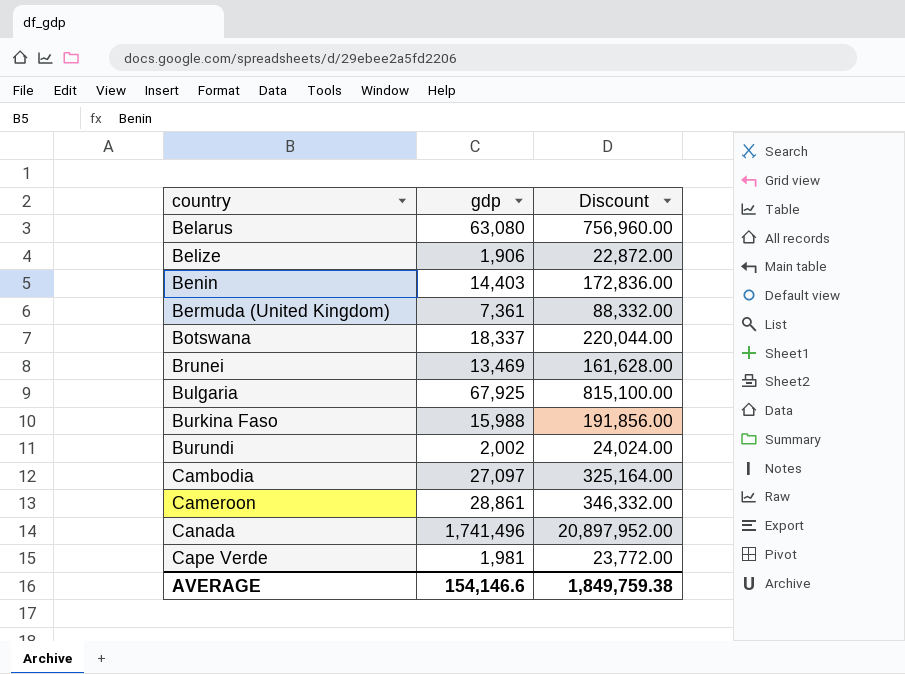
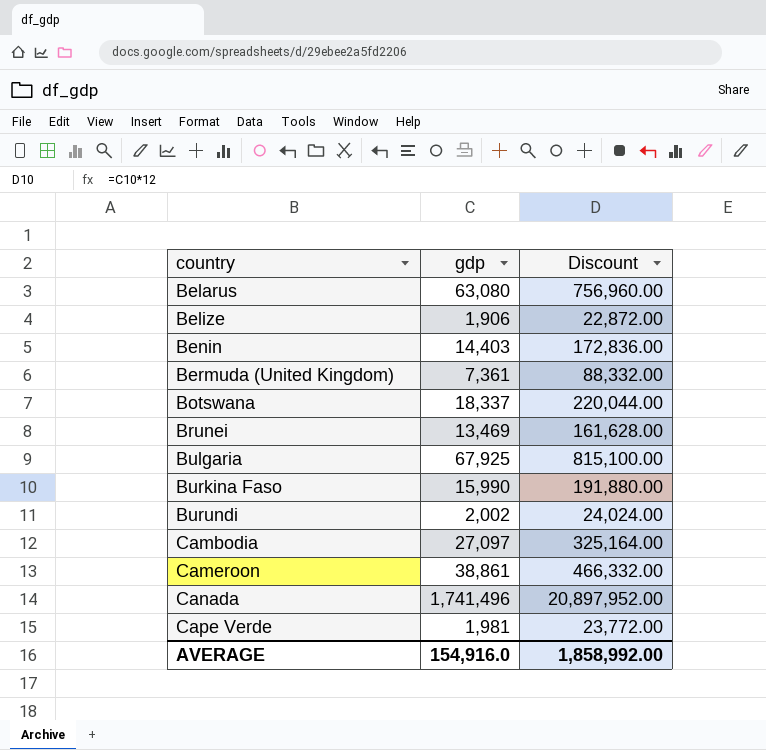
Burkina Faso | gdp: 15,988 -> 15,990
Burkina Faso | Discount: 191,856.00 -> 191,880.00
Cameroon | gdp: 28,861 -> 38,861
Cameroon | Discount: 346,332.00 -> 466,332.00
AVERAGE | gdp: 154,146.6 -> 154,916.0
AVERAGE | Discount: 1,849,759.38 -> 1,858,992.00

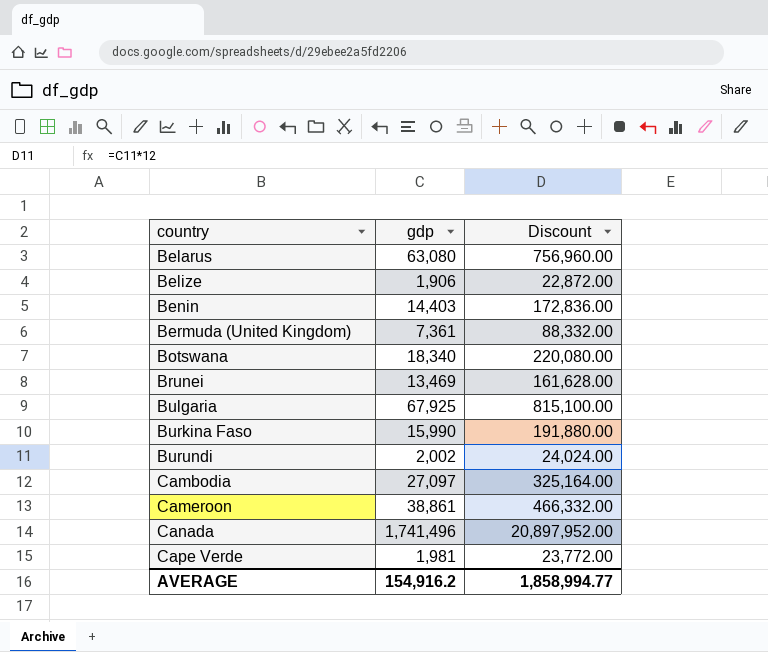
Botswana | gdp: 18,337 -> 18,340
Botswana | Discount: 220,044.00 -> 220,080.00
AVERAGE | gdp: 154,916.0 -> 154,916.2
AVERAGE | Discount: 1,858,992.00 -> 1,858,994.77

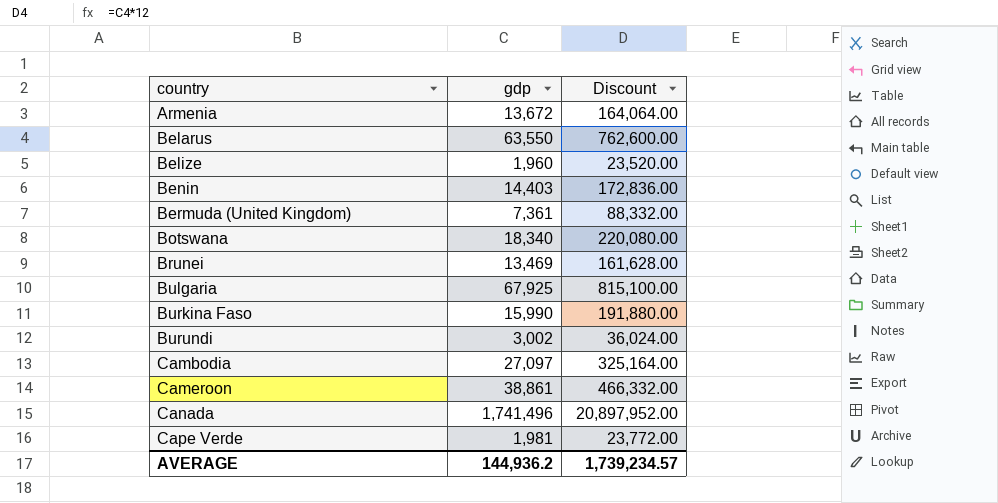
row Armenia: none -> 13,672 | 164,064.00
Belarus | gdp: 63,080 -> 63,550
Belarus | Discount: 756,960.00 -> 762,600.00
Belize | gdp: 1,906 -> 1,960
Belize | Discount: 22,872.00 -> 23,520.00
Burundi | gdp: 2,002 -> 3,002
Burundi | Discount: 24,024.00 -> 36,024.00
AVERAGE | gdp: 154,916.2 -> 144,936.2
AVERAGE | Discount: 1,858,994.77 -> 1,739,234.57

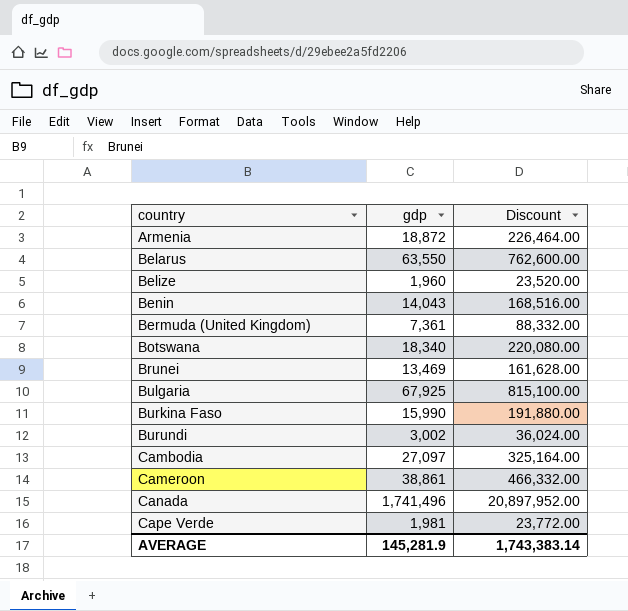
Armenia | gdp: 13,672 -> 18,872
Armenia | Discount: 164,064.00 -> 226,464.00
Benin | gdp: 14,403 -> 14,043
Benin | Discount: 172,836.00 -> 168,516.00
AVERAGE | gdp: 144,936.2 -> 145,281.9
AVERAGE | Discount: 1,739,234.57 -> 1,743,383.14

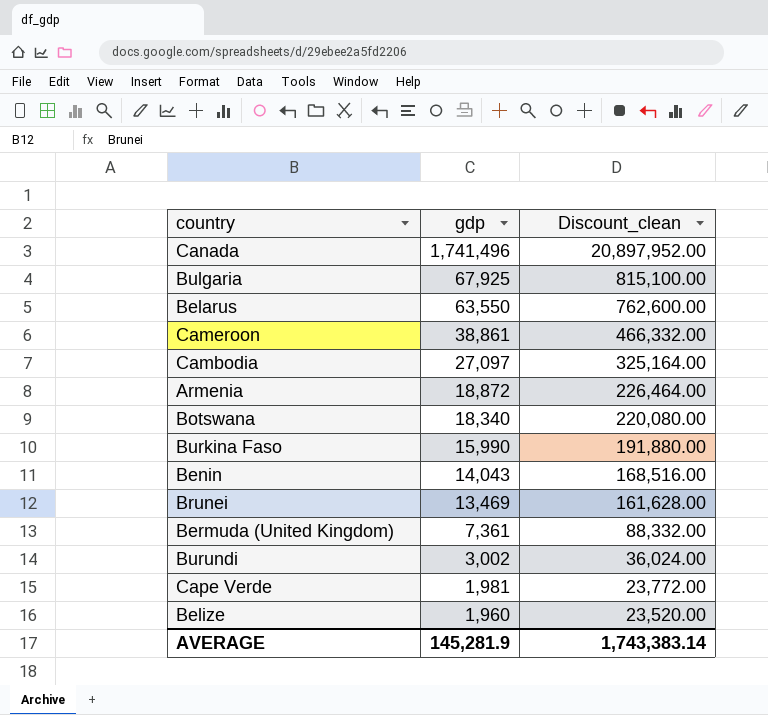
row order: country ascending -> gdp descending
column name: Discount -> Discount_clean

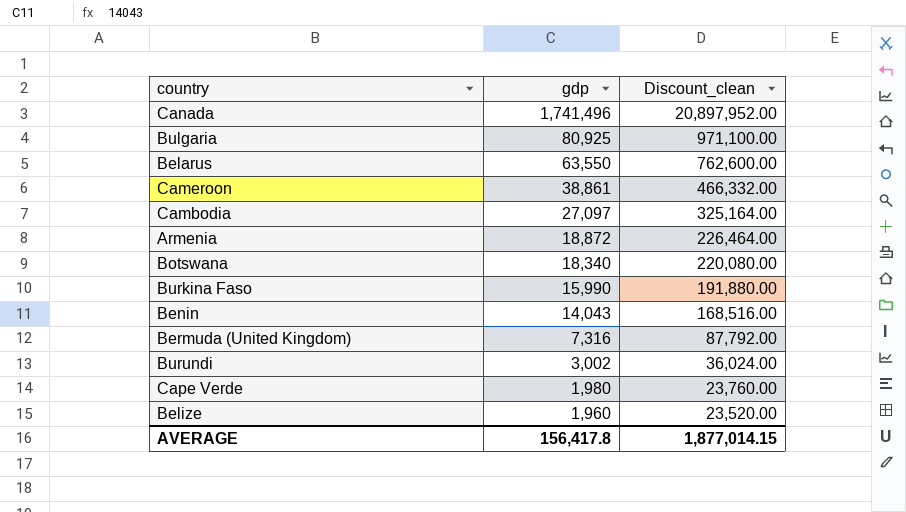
row Brunei: 13,469 | 161,628.00 -> none
Bulgaria | gdp: 67,925 -> 80,925
Bulgaria | Discount_clean: 815,100.00 -> 971,100.00
Bermuda (United Kingdom) | gdp: 7,361 -> 7,316
Bermuda (United Kingdom) | Discount_clean: 88,332.00 -> 87,792.00
Cape Verde | gdp: 1,981 -> 1,980
Cape Verde | Discount_clean: 23,772.00 -> 23,760.00
AVERAGE | gdp: 145,281.9 -> 156,417.8
AVERAGE | Discount_clean: 1,743,383.14 -> 1,877,014.15

